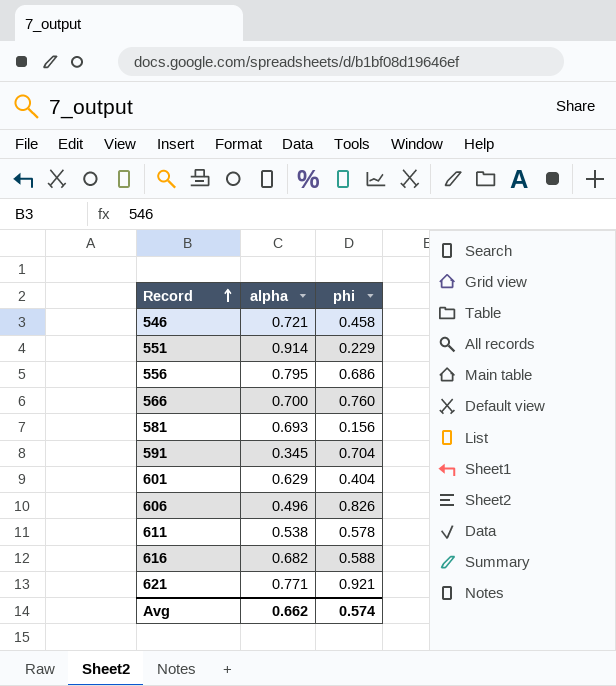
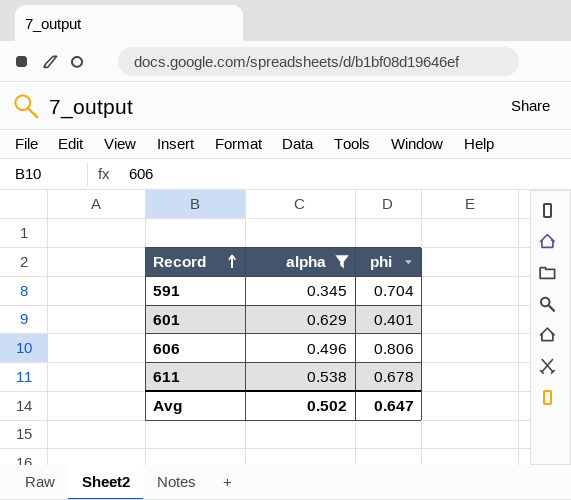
filter: none -> alpha <= 0.629
601 | phi: 0.404 -> 0.401
606 | phi: 0.826 -> 0.806
611 | phi: 0.578 -> 0.678
Avg | alpha: 0.662 -> 0.502
Avg | phi: 0.574 -> 0.647

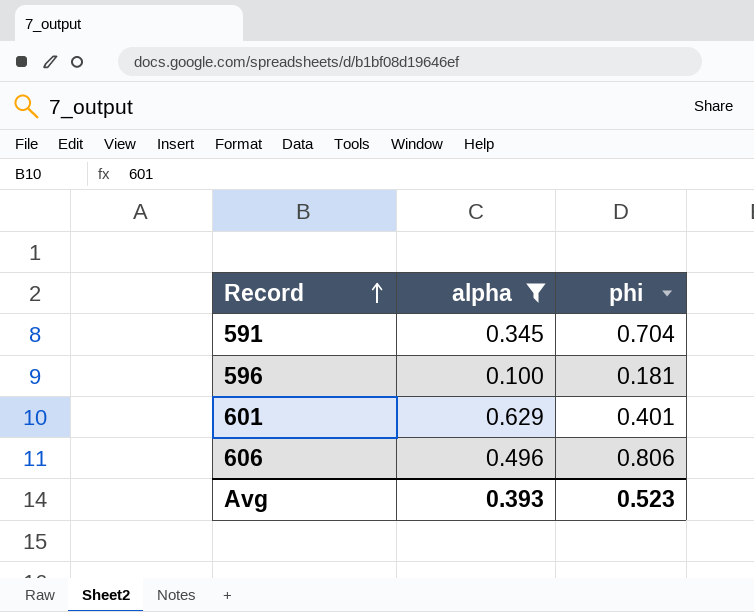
row 611: 0.538 | 0.678 -> none
row 596: none -> 0.100 | 0.181
Avg | alpha: 0.502 -> 0.393
Avg | phi: 0.647 -> 0.523

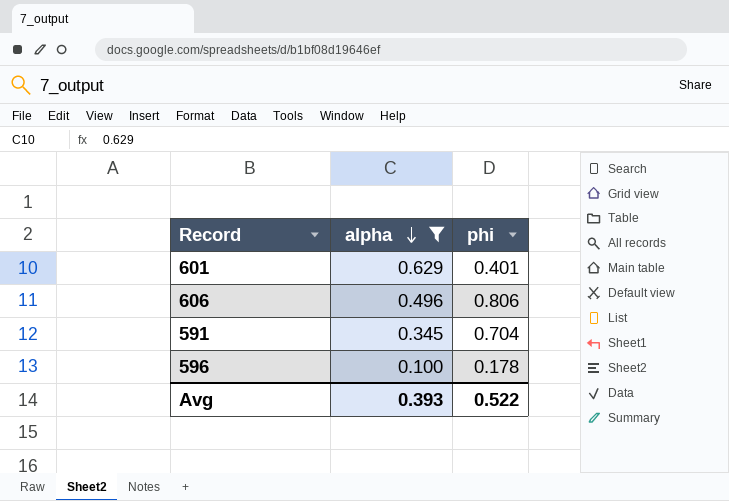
row order: Record ascending -> alpha descending
596 | phi: 0.181 -> 0.178
Avg | phi: 0.523 -> 0.522

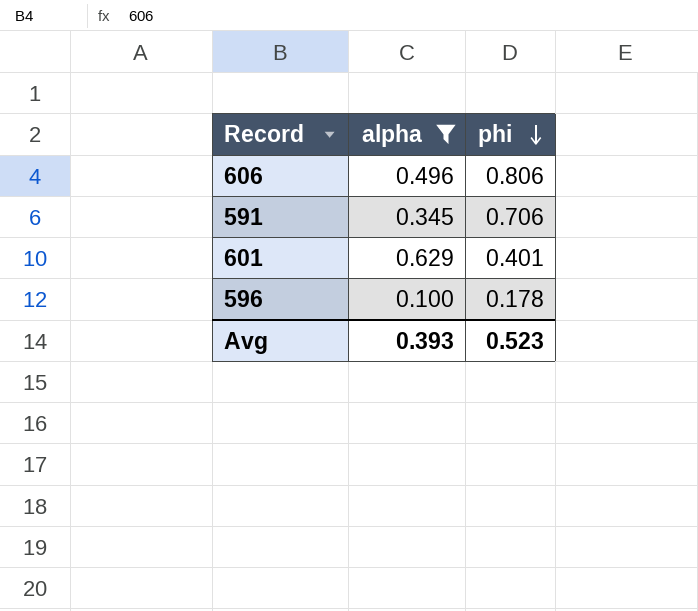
row order: alpha descending -> phi descending
591 | phi: 0.704 -> 0.706
Avg | phi: 0.522 -> 0.523

